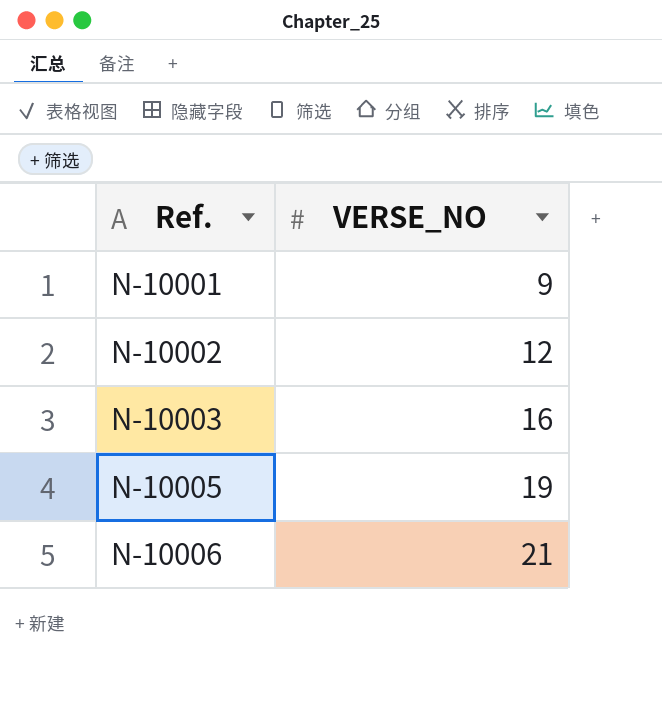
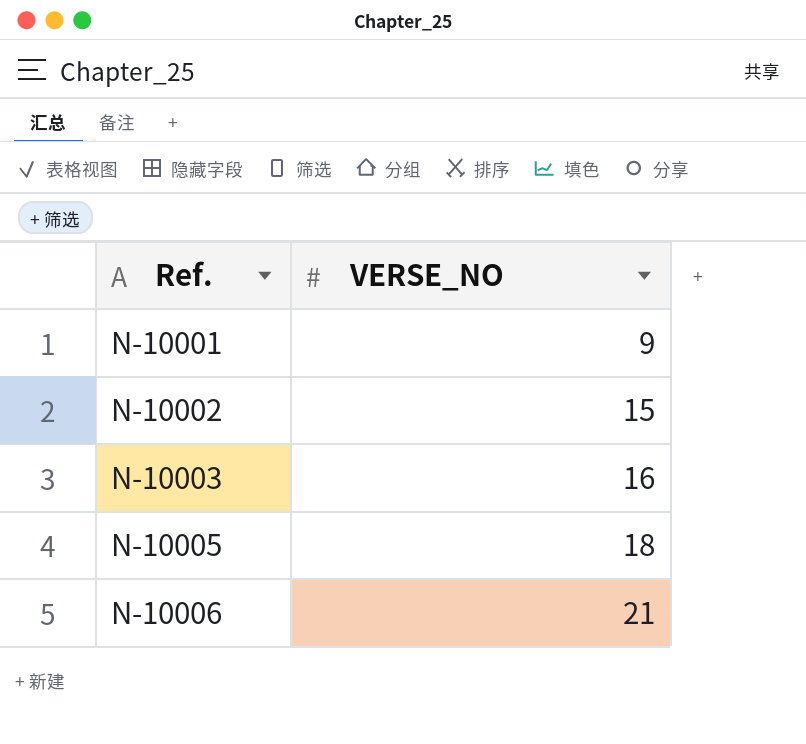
N-10002 | VERSE_NO: 12 -> 15
N-10005 | VERSE_NO: 19 -> 18

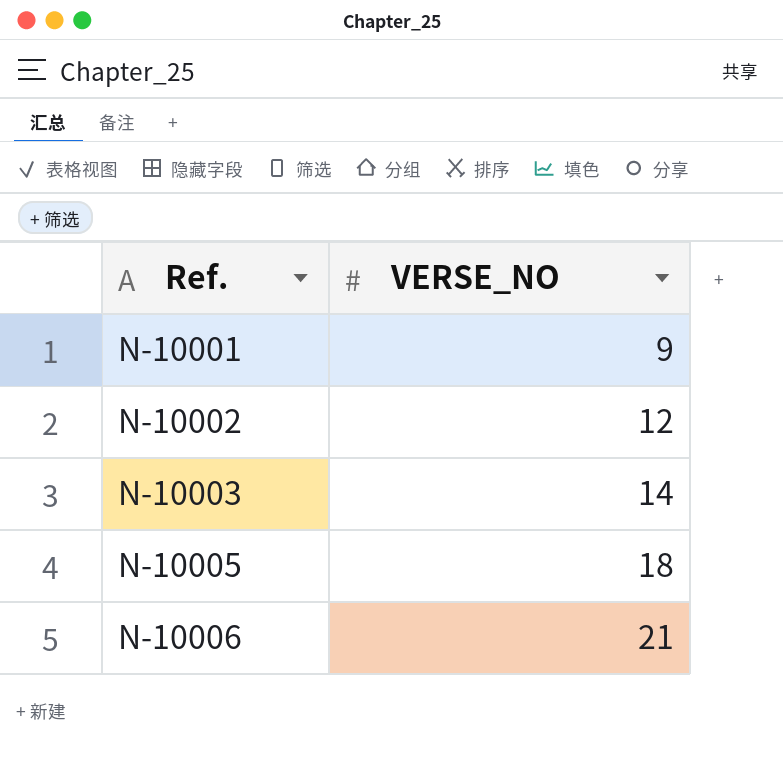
N-10002 | VERSE_NO: 15 -> 12
N-10003 | VERSE_NO: 16 -> 14

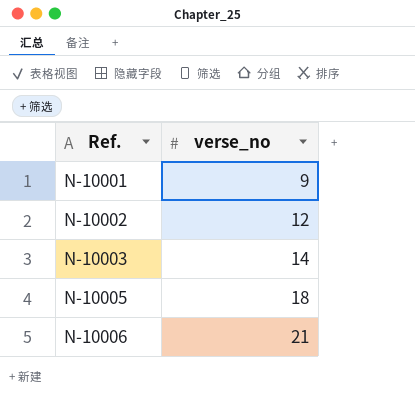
column name: VERSE_NO -> verse_no

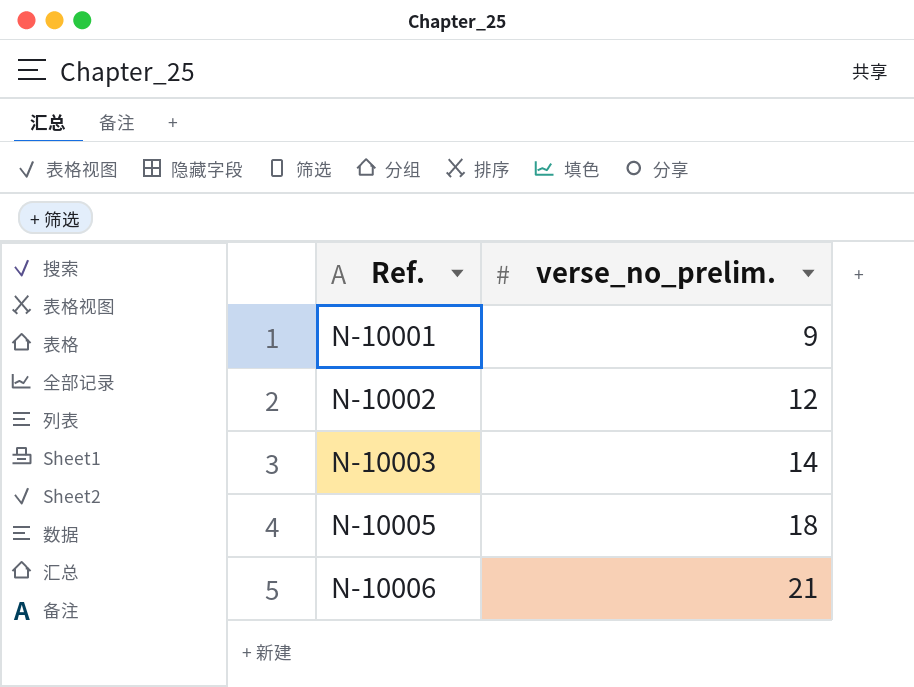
column name: verse_no -> verse_no_prelim.

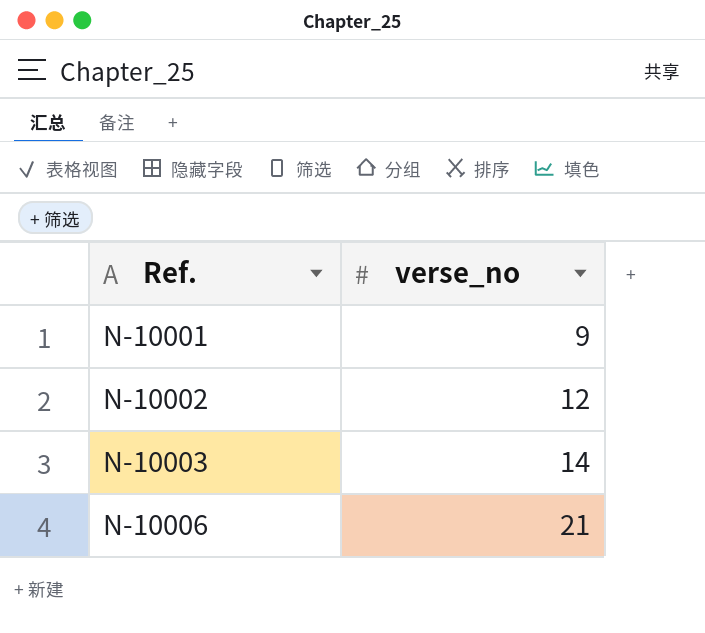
column name: verse_no_prelim. -> verse_no
row N-10005: 18 -> none

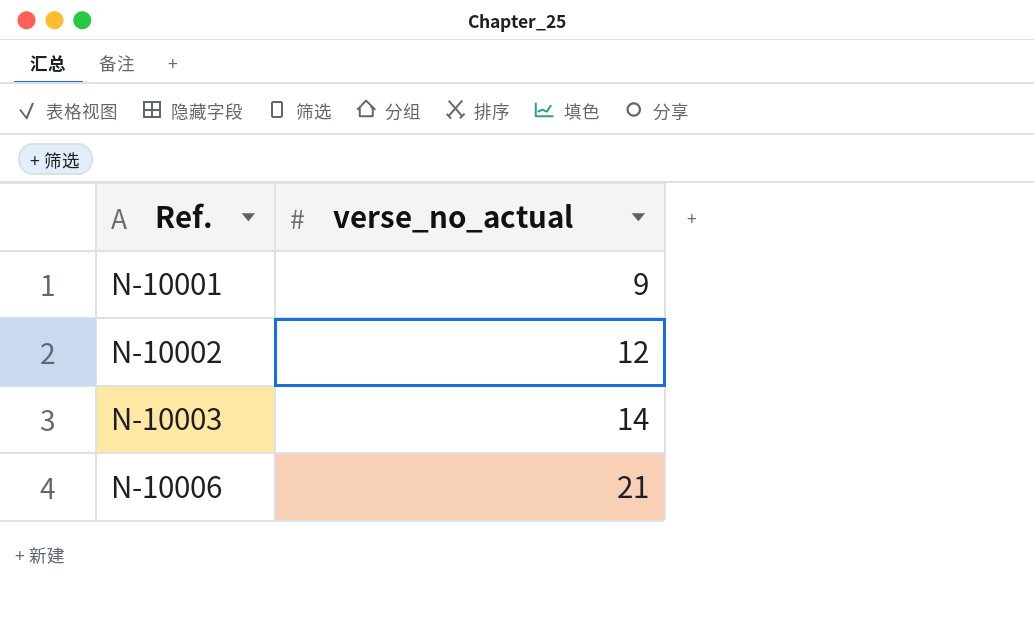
column name: verse_no -> verse_no_actual

